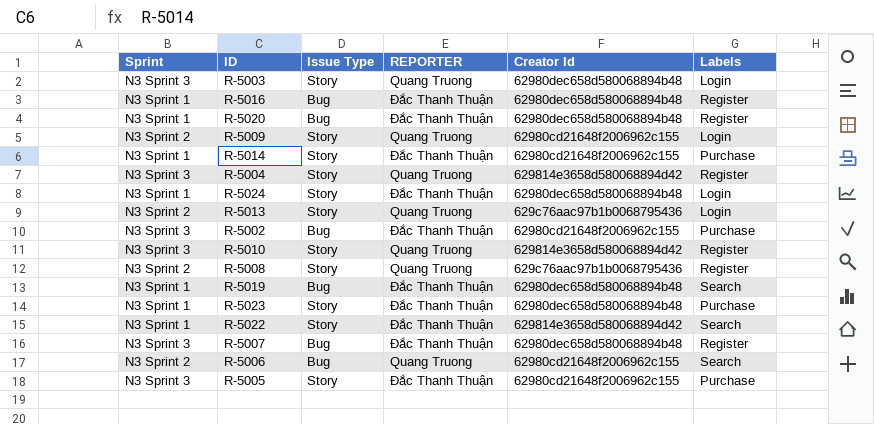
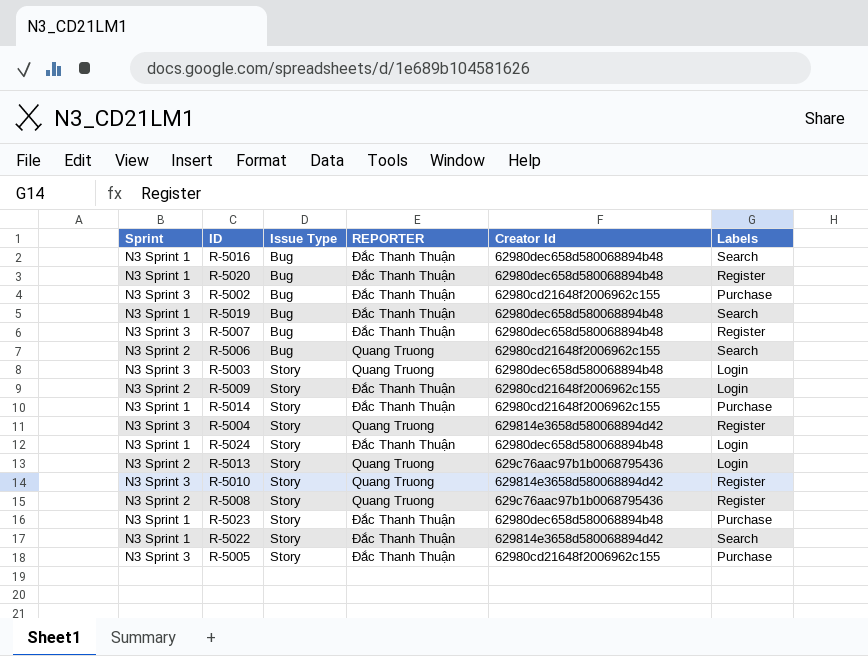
row order: none -> Issue Type ascending
R-5016 | Labels: Register -> Search
R-5009 | REPORTER: Quang Truong -> Đắc Thanh Thuận

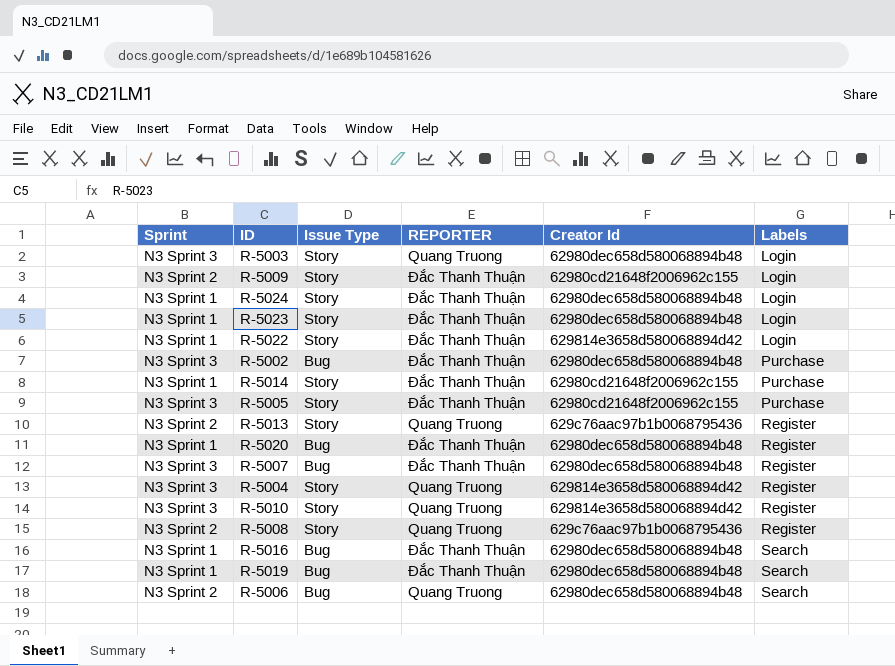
row order: Issue Type ascending -> Labels ascending
R-5023 | Labels: Purchase -> Login
R-5022 | Labels: Search -> Login
R-5002 | Creator Id: 62980cd21648f2006962c155 -> 62980dec658d580068894b48
R-5013 | Labels: Login -> Register
R-5006 | Creator Id: 62980cd21648f2006962c155 -> 62980dec658d580068894b48

